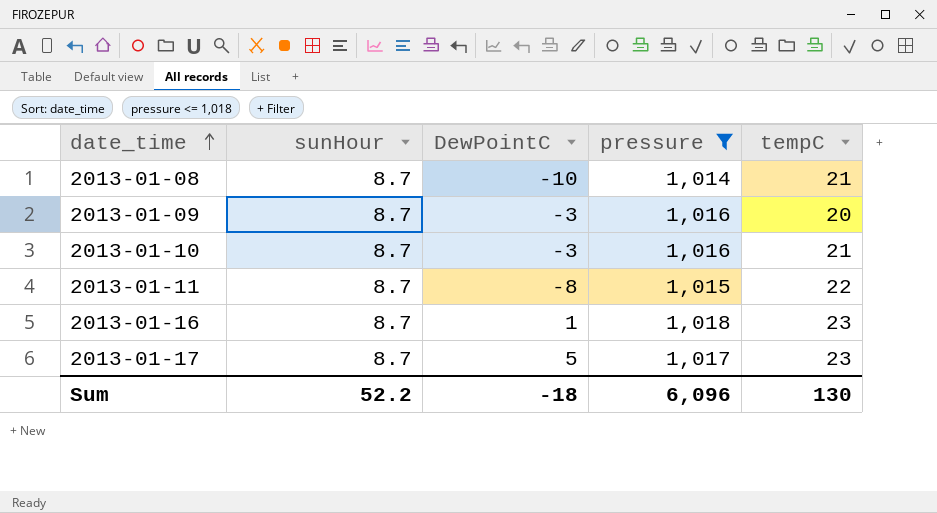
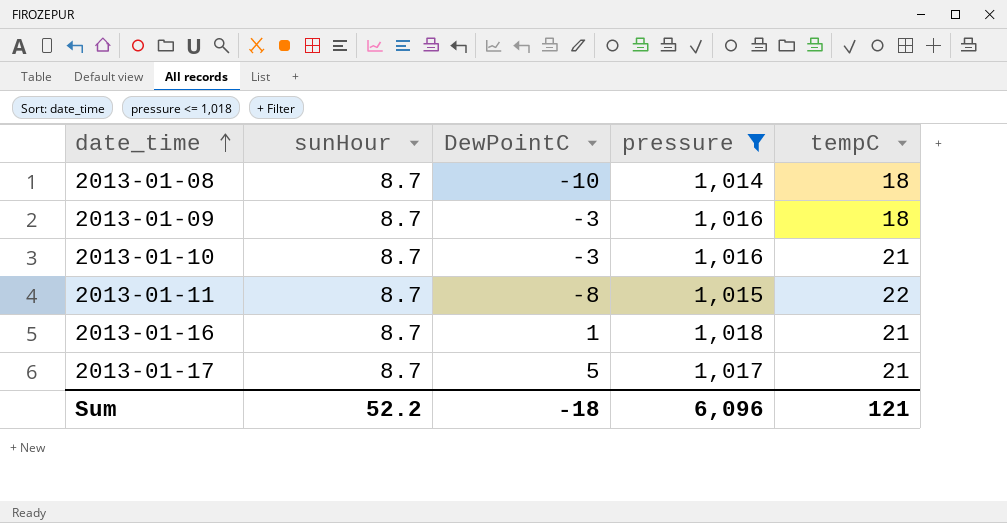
2013-01-08 | tempC: 21 -> 18
2013-01-09 | tempC: 20 -> 18
2013-01-16 | tempC: 23 -> 21
2013-01-17 | tempC: 23 -> 21
Sum | tempC: 130 -> 121

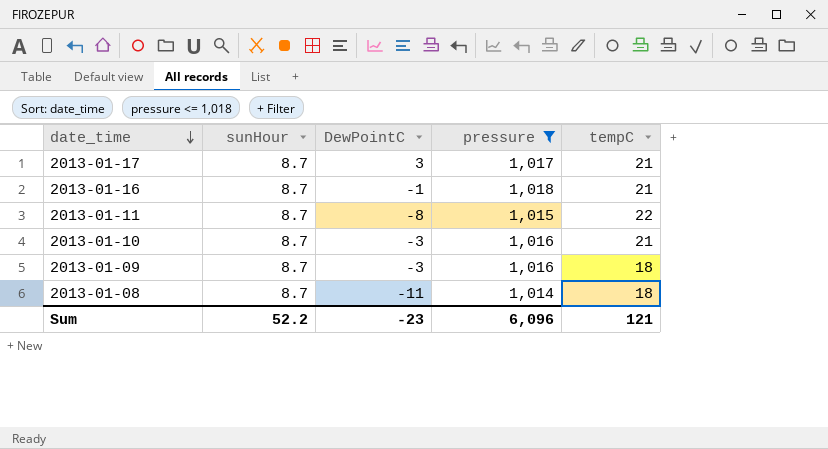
row order: date_time ascending -> date_time descending
2013-01-17 | DewPointC: 5 -> 3
2013-01-16 | DewPointC: 1 -> -1
2013-01-08 | DewPointC: -10 -> -11
Sum | DewPointC: -18 -> -23

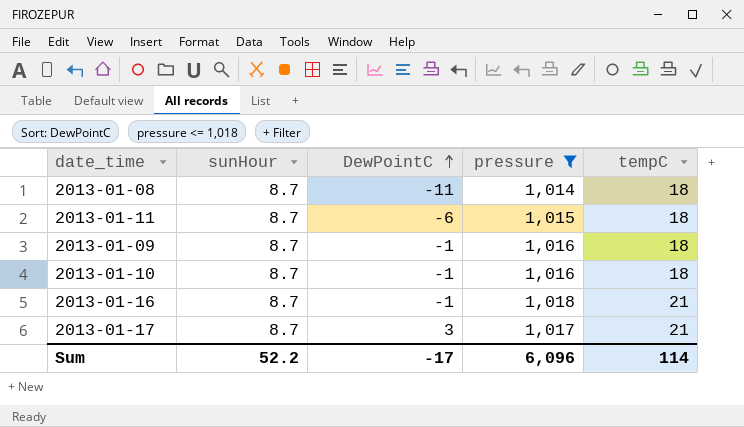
row order: date_time descending -> DewPointC ascending
2013-01-11 | DewPointC: -8 -> -6
2013-01-11 | tempC: 22 -> 18
2013-01-09 | DewPointC: -3 -> -1
2013-01-10 | DewPointC: -3 -> -1
2013-01-10 | tempC: 21 -> 18
Sum | DewPointC: -23 -> -17
Sum | tempC: 121 -> 114

